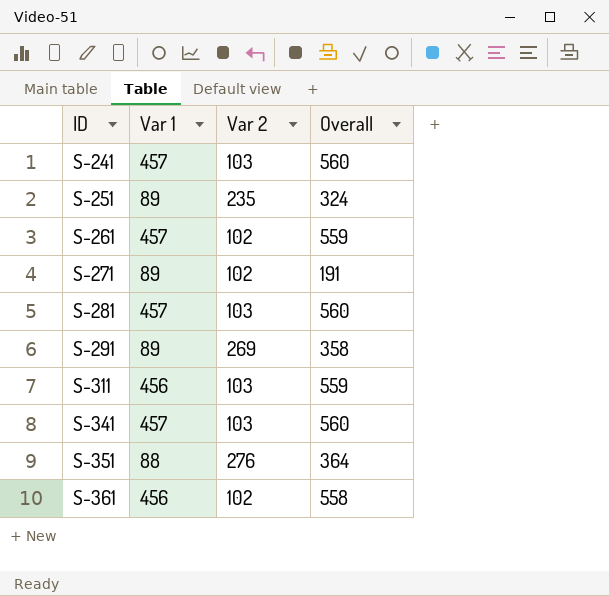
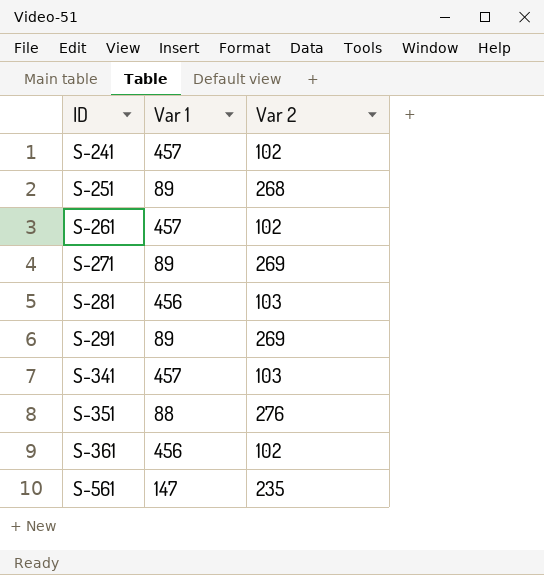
column Overall | formula: [Var 1] + [Var 2] -> none
row S-311: 456 | 103 | 559 -> none
S-241 | Var 2: 103 -> 102
S-251 | Var 2: 235 -> 268
S-271 | Var 2: 102 -> 269
S-281 | Var 1: 457 -> 456
row S-561: none -> 147 | 235

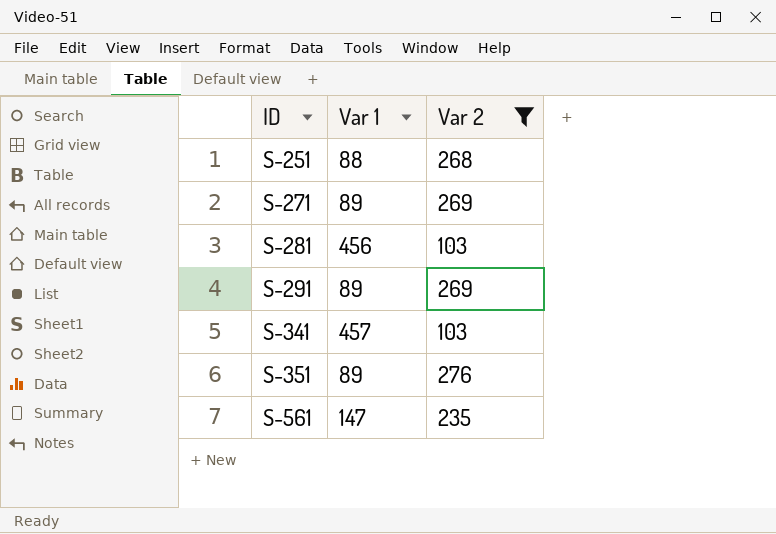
filter: none -> Var 2 != 102
S-251 | Var 1: 89 -> 88
S-351 | Var 1: 88 -> 89

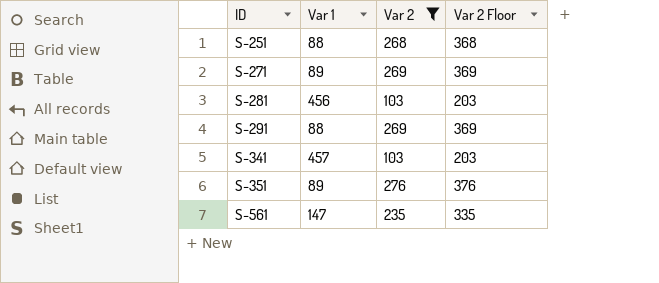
column Var 2 Floor | formula: none -> [Var 2] + 100
S-291 | Var 1: 89 -> 88

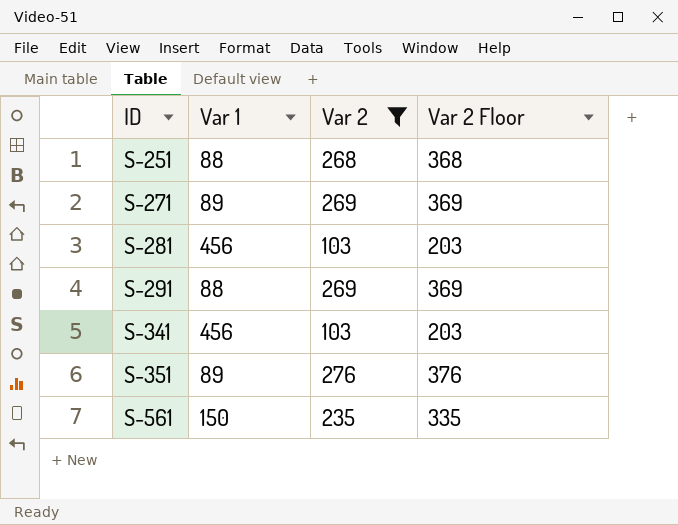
S-341 | Var 1: 457 -> 456
S-561 | Var 1: 147 -> 150

